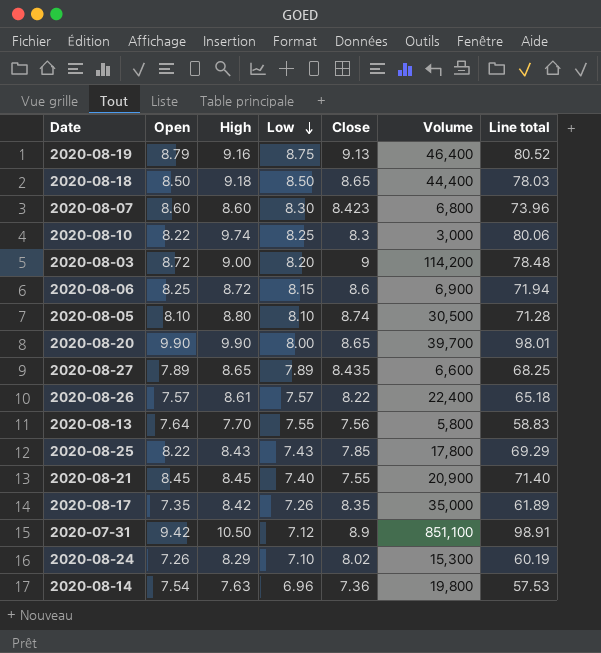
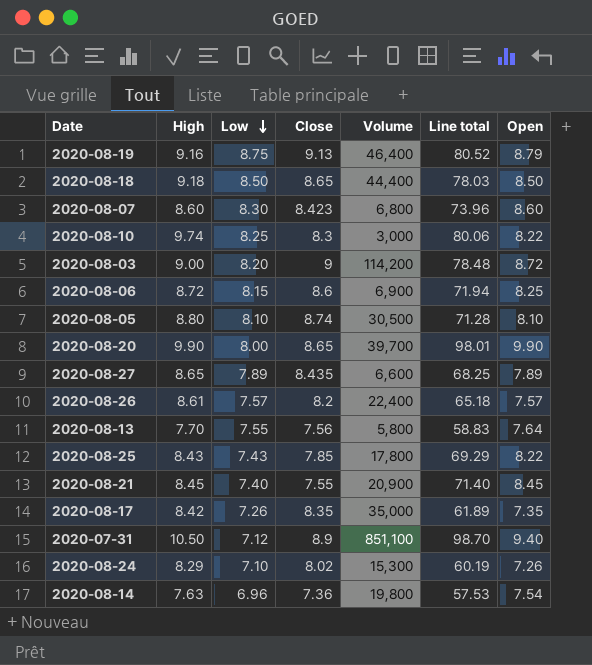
column Open | position: 2 -> 7
2020-08-26 | Close: 8.22 -> 8.2
2020-07-31 | Line total: 98.91 -> 98.70
2020-07-31 | Open: 9.42 -> 9.40

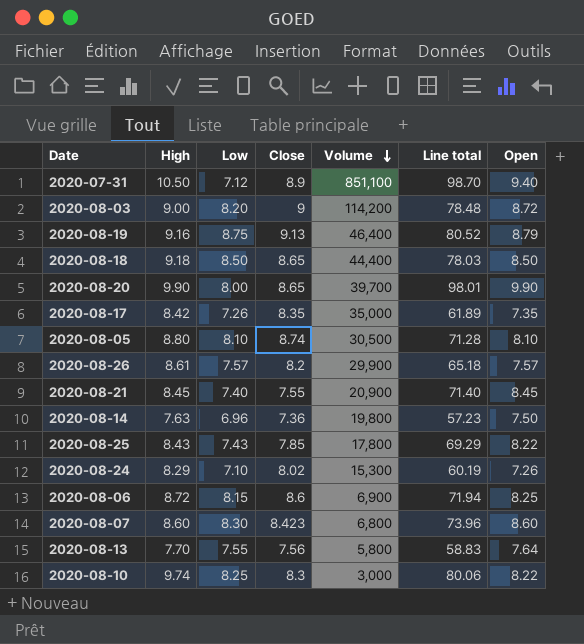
row order: Low descending -> Volume descending
row 2020-08-27: 8.65 | 7.89 | 8.435 | 6,600 | 68.25 | 7.89 -> none
2020-08-26 | Volume: 22,400 -> 29,900
2020-08-14 | Line total: 57.53 -> 57.23
2020-08-14 | Open: 7.54 -> 7.50

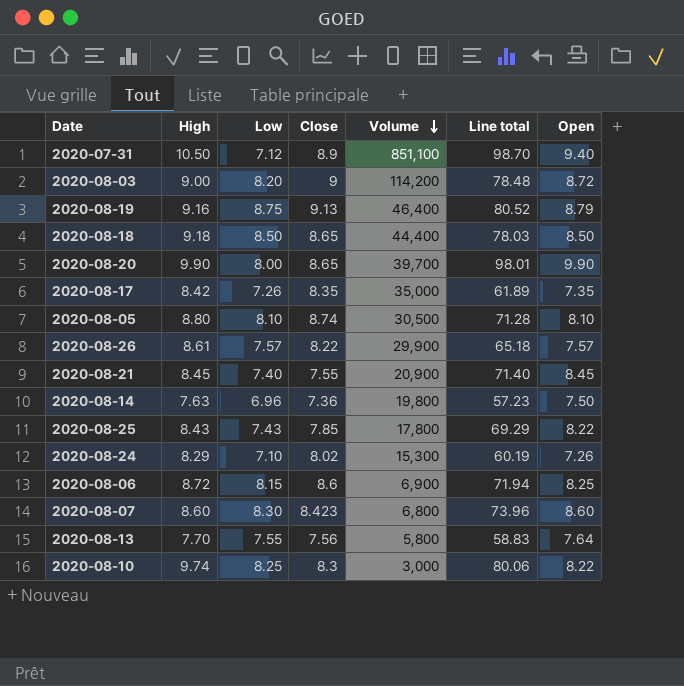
2020-08-26 | Close: 8.2 -> 8.22

